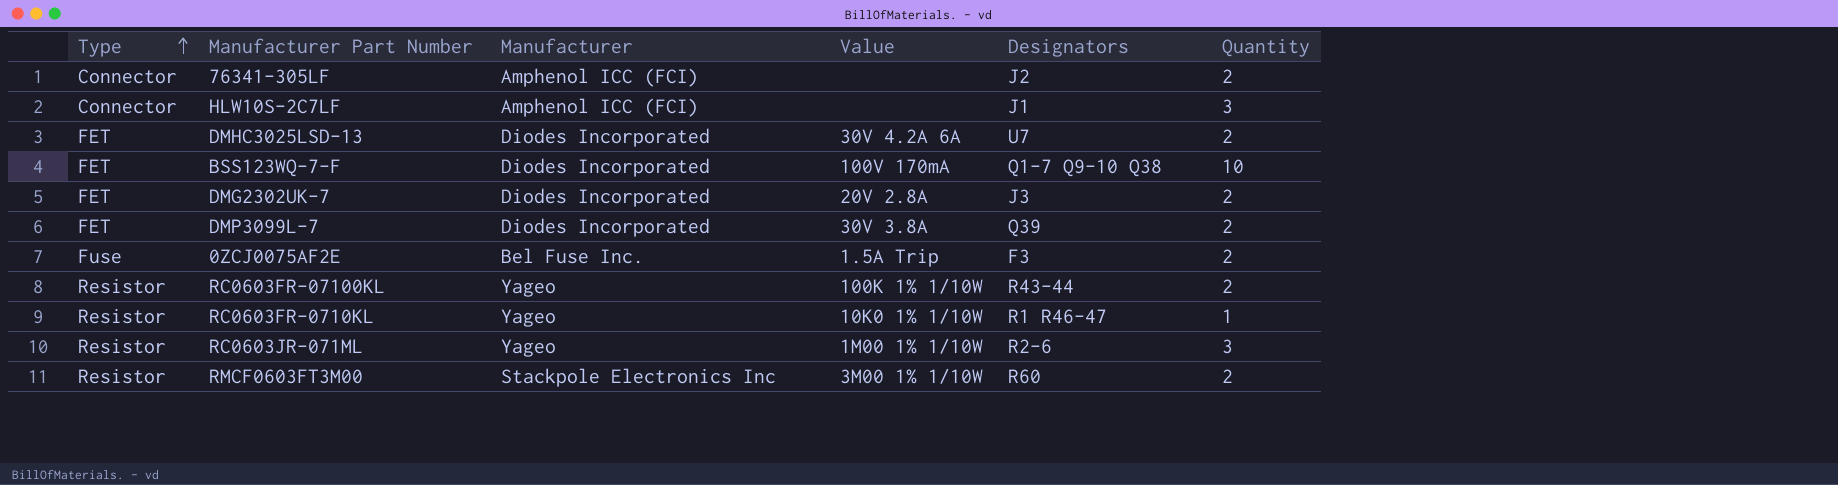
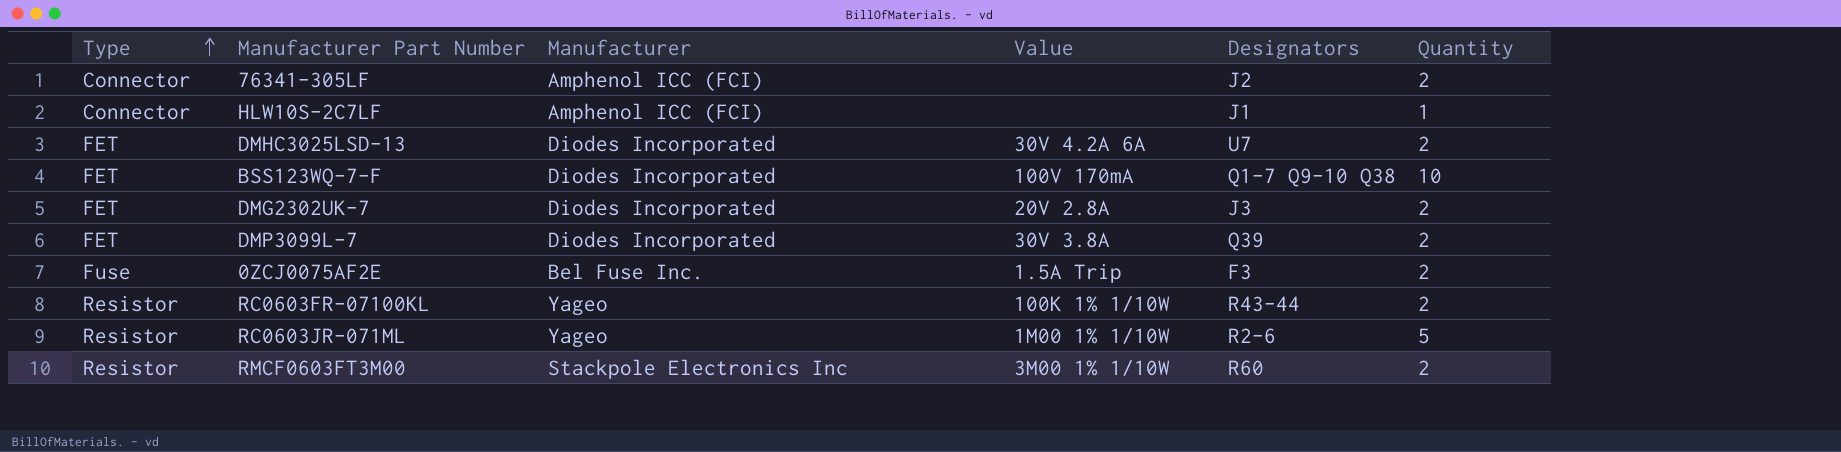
row RC0603FR-0710KL: Resistor | Yageo | 10K0 1% 1/10W | R1 R46-47 | 1 -> none
HLW10S-2C7LF | Quantity: 3 -> 1
RC0603JR-071ML | Quantity: 3 -> 5

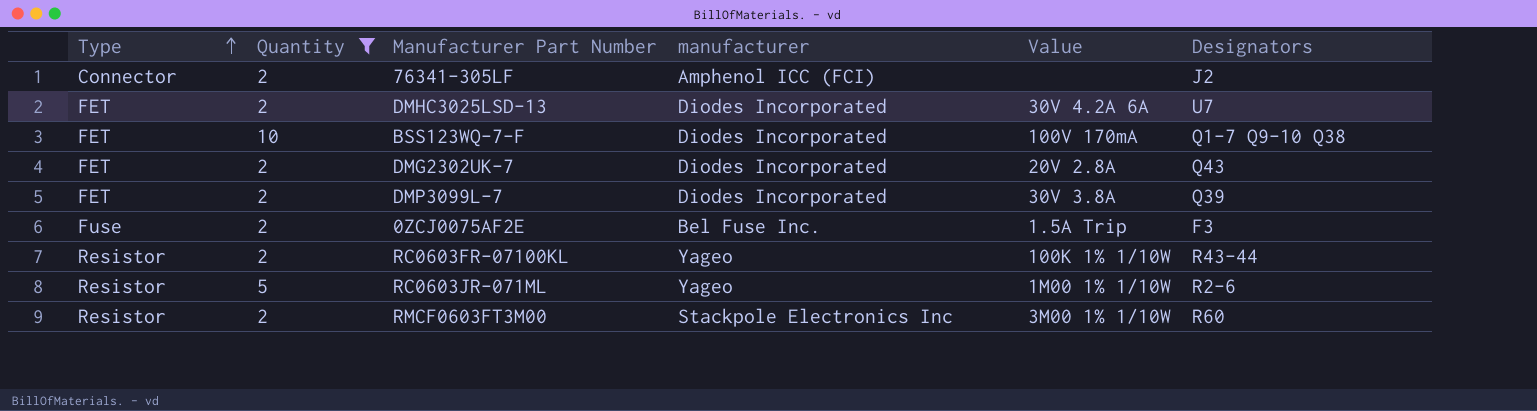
filter: none -> Quantity != 1
column Quantity | position: 6 -> 2
column name: Manufacturer -> manufacturer
DMG2302UK-7 | Designators: J3 -> Q43

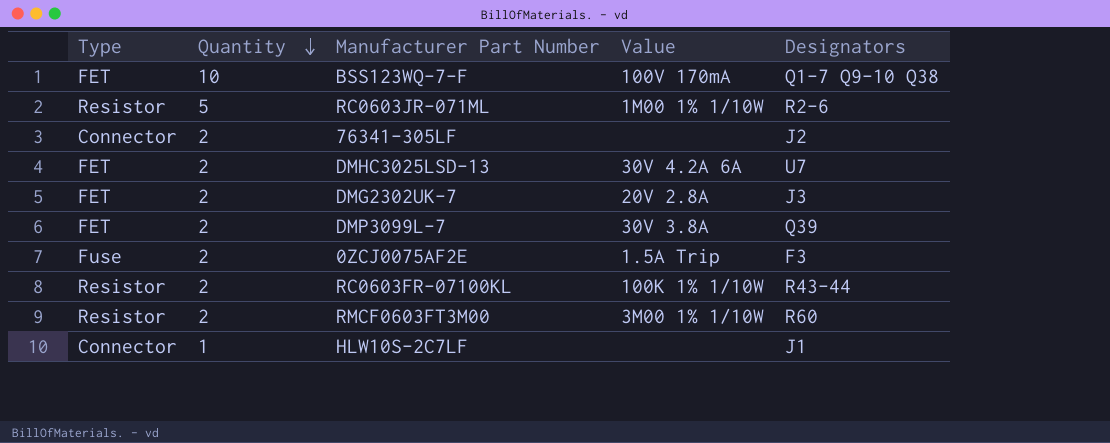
filter: Quantity != 1 -> none
row order: Type ascending -> Quantity descending
column manufacturer | position: 4 -> none
DMG2302UK-7 | Designators: Q43 -> J3

